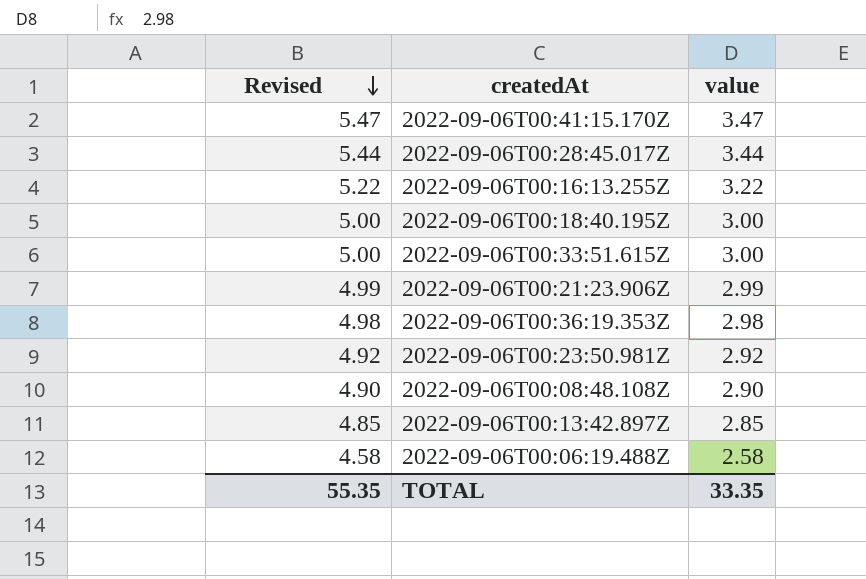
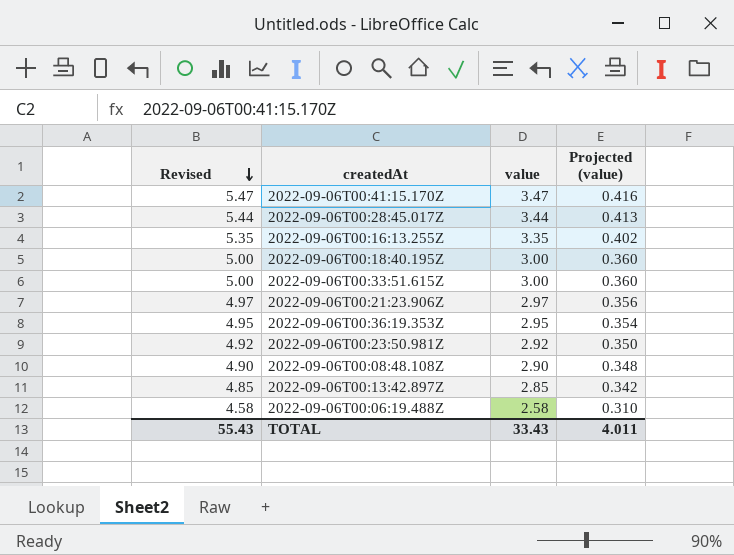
column Projected (value) | formula: none -> [value] * 0.12
2022-09-06T00:16:13.255Z | Revised: 5.22 -> 5.35
2022-09-06T00:16:13.255Z | value: 3.22 -> 3.35
2022-09-06T00:21:23.906Z | Revised: 4.99 -> 4.97
2022-09-06T00:21:23.906Z | value: 2.99 -> 2.97
2022-09-06T00:36:19.353Z | Revised: 4.98 -> 4.95
2022-09-06T00:36:19.353Z | value: 2.98 -> 2.95
TOTAL | Revised: 55.35 -> 55.43
TOTAL | value: 33.35 -> 33.43

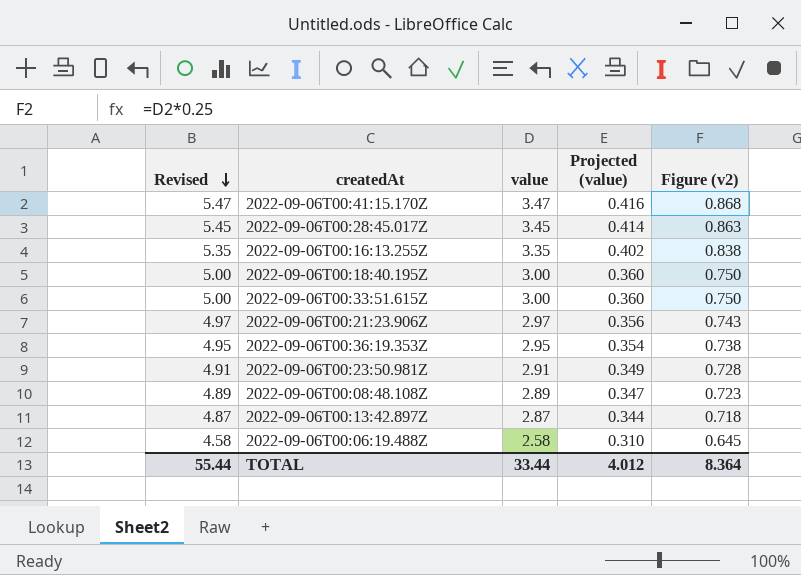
column Figure (v2) | formula: none -> [value] * 0.25
2022-09-06T00:28:45.017Z | Revised: 5.44 -> 5.45
2022-09-06T00:28:45.017Z | value: 3.44 -> 3.45
2022-09-06T00:28:45.017Z | Projected (value): 0.413 -> 0.414
2022-09-06T00:23:50.981Z | Revised: 4.92 -> 4.91
2022-09-06T00:23:50.981Z | value: 2.92 -> 2.91
2022-09-06T00:23:50.981Z | Projected (value): 0.350 -> 0.349
2022-09-06T00:08:48.108Z | Revised: 4.90 -> 4.89
2022-09-06T00:08:48.108Z | value: 2.90 -> 2.89
2022-09-06T00:08:48.108Z | Projected (value): 0.348 -> 0.347
2022-09-06T00:13:42.897Z | Revised: 4.85 -> 4.87
2022-09-06T00:13:42.897Z | value: 2.85 -> 2.87
2022-09-06T00:13:42.897Z | Projected (value): 0.342 -> 0.344
TOTAL | Revised: 55.43 -> 55.44
TOTAL | value: 33.43 -> 33.44
TOTAL | Projected (value): 4.011 -> 4.012

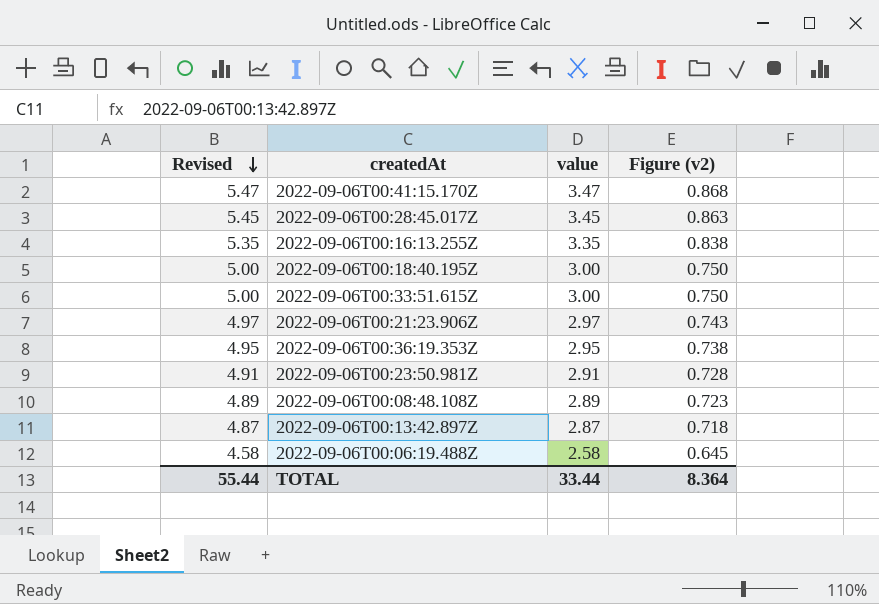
column Projected (value) | formula: [value] * 0.12 -> none

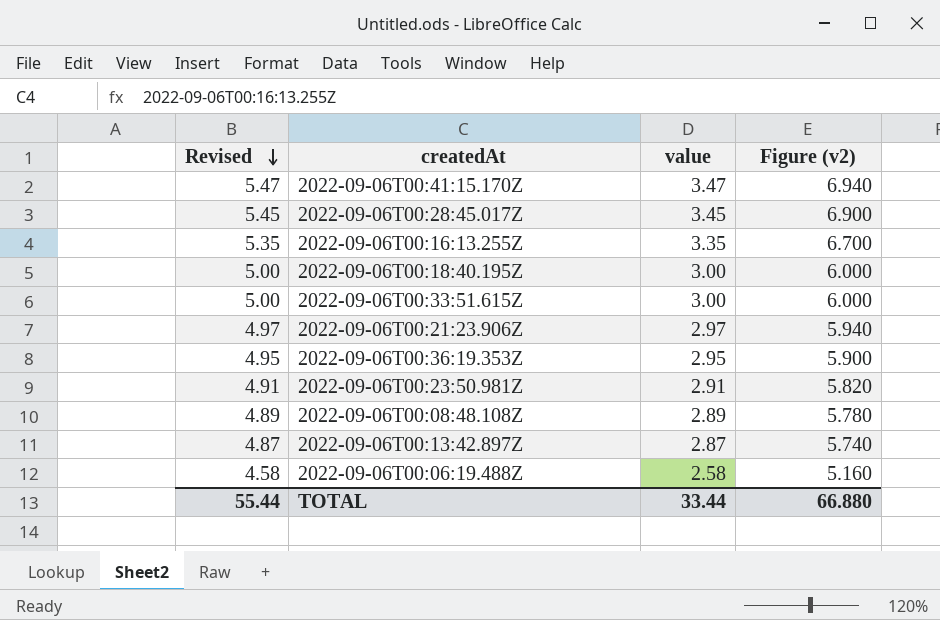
column Figure (v2) | formula: [value] * 0.25 -> [value] * 2
TOTAL | Figure (v2): 8.364 -> 66.880

